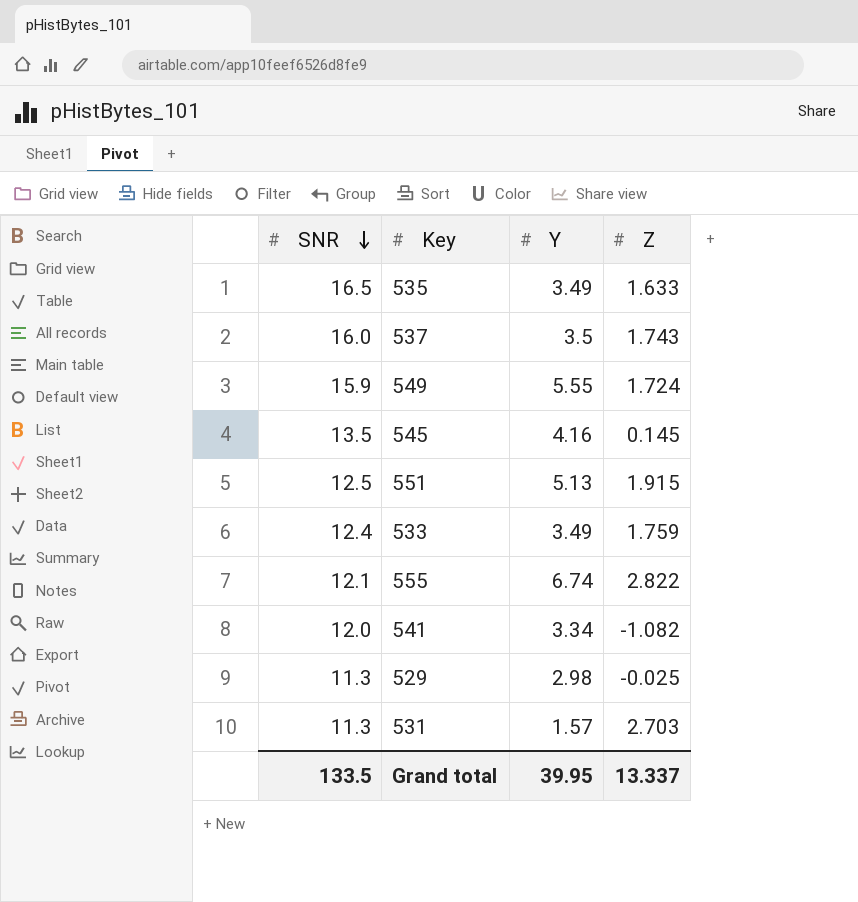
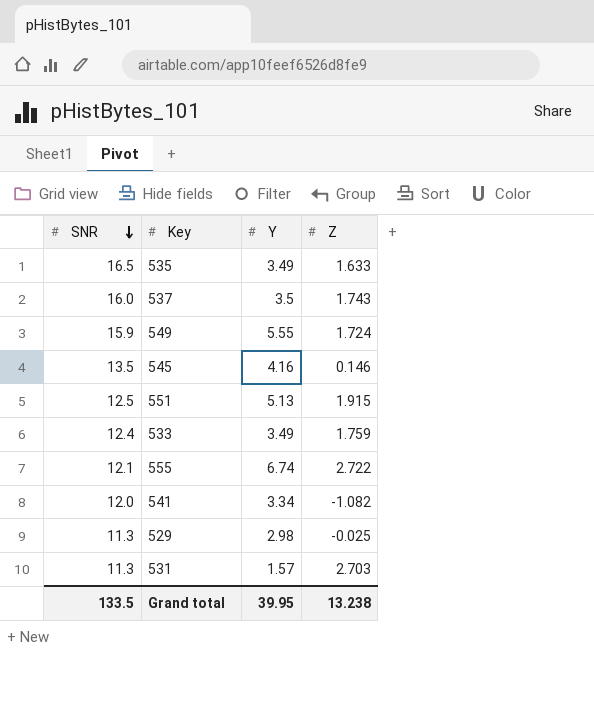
545 | Z: 0.145 -> 0.146
555 | Z: 2.822 -> 2.722
Grand total | Z: 13.337 -> 13.238

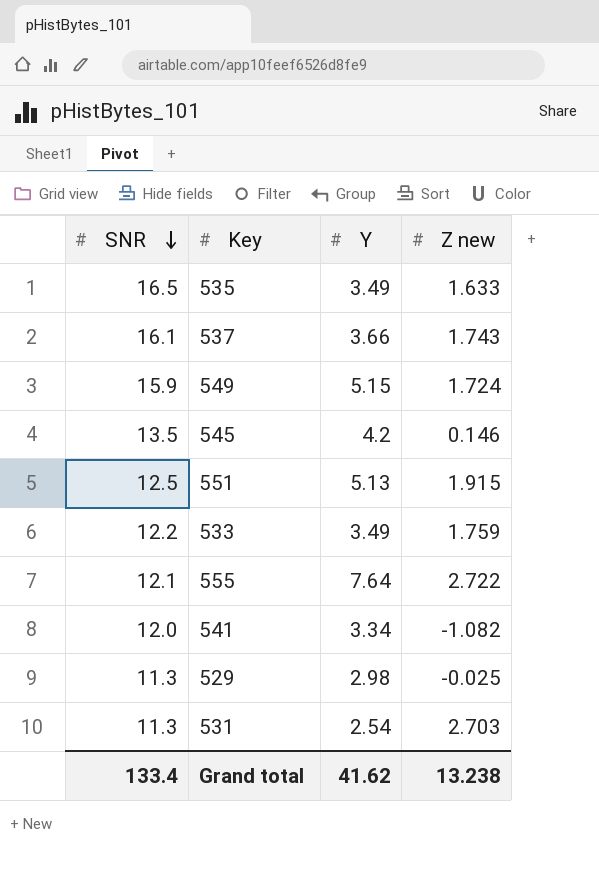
column name: Z -> Z new
537 | SNR: 16.0 -> 16.1
537 | Y: 3.5 -> 3.66
549 | Y: 5.55 -> 5.15
545 | Y: 4.16 -> 4.2
533 | SNR: 12.4 -> 12.2
555 | Y: 6.74 -> 7.64
531 | Y: 1.57 -> 2.54
Grand total | SNR: 133.5 -> 133.4
Grand total | Y: 39.95 -> 41.62

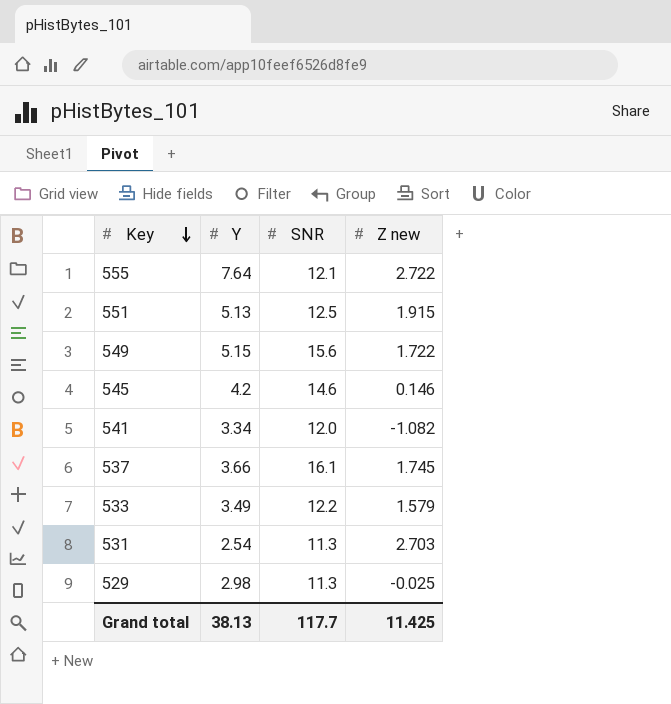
row order: SNR descending -> Key descending
column SNR | position: 1 -> 3
row 535: 16.5 | 3.49 | 1.633 -> none
549 | SNR: 15.9 -> 15.6
549 | Z new: 1.724 -> 1.722
545 | SNR: 13.5 -> 14.6
537 | Z new: 1.743 -> 1.745
533 | Z new: 1.759 -> 1.579
Grand total | Y: 41.62 -> 38.13
Grand total | SNR: 133.4 -> 117.7
Grand total | Z new: 13.238 -> 11.425

